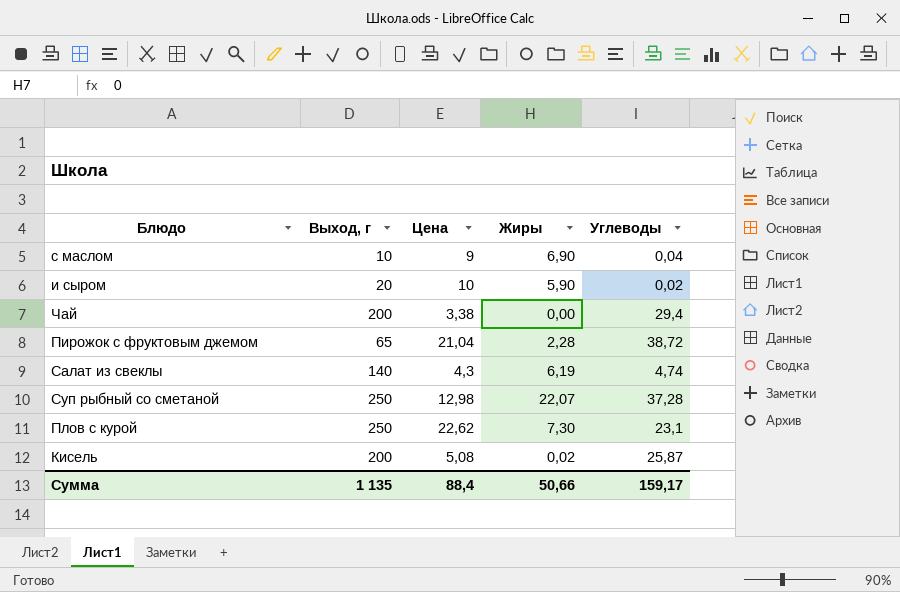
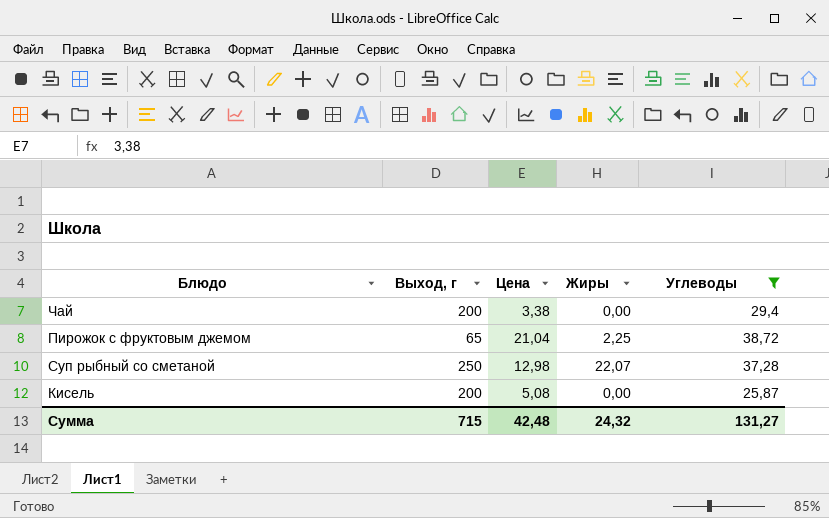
filter: none -> Углеводы >= 25,87
Пирожок с фруктовым джемом | Жиры: 2,28 -> 2,25
Кисель | Жиры: 0,02 -> 0,00
Сумма | Выход, г: 1 135 -> 715
Сумма | Цена: 88,4 -> 42,48
Сумма | Жиры: 50,66 -> 24,32
Сумма | Углеводы: 159,17 -> 131,27

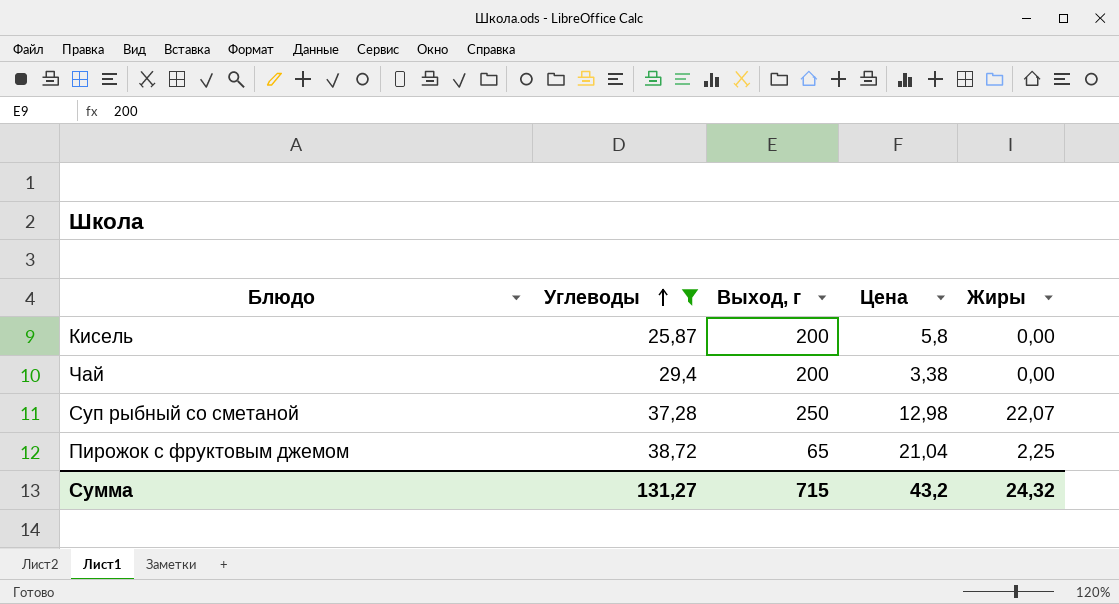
row order: none -> Углеводы ascending
column Углеводы | position: 5 -> 2
Кисель | Цена: 5,08 -> 5,8
Сумма | Цена: 42,48 -> 43,2

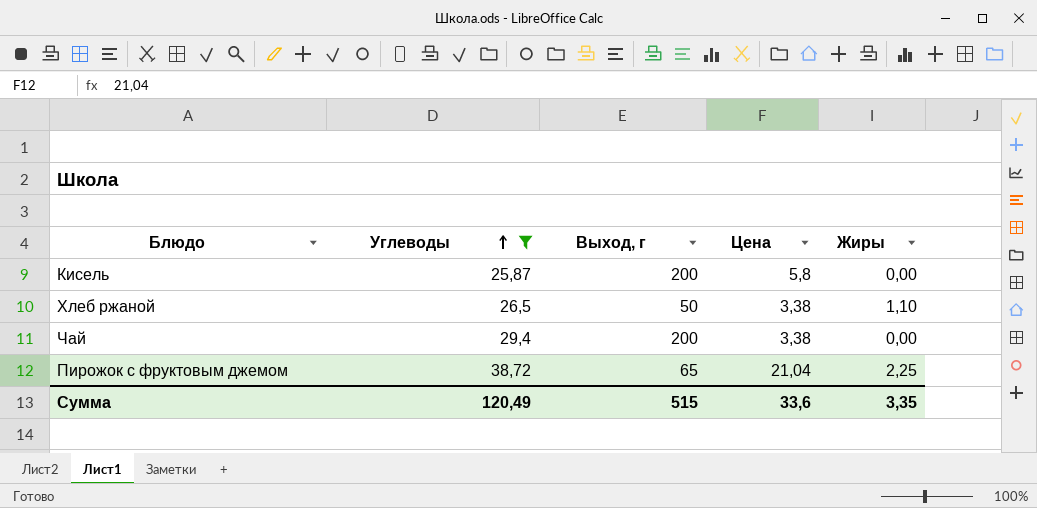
row Суп рыбный со сметаной: 37,28 | 250 | 12,98 | 22,07 -> none
row Хлеб ржаной: none -> 26,5 | 50 | 3,38 | 1,10
Сумма | Углеводы: 131,27 -> 120,49
Сумма | Выход, г: 715 -> 515
Сумма | Цена: 43,2 -> 33,6
Сумма | Жиры: 24,32 -> 3,35

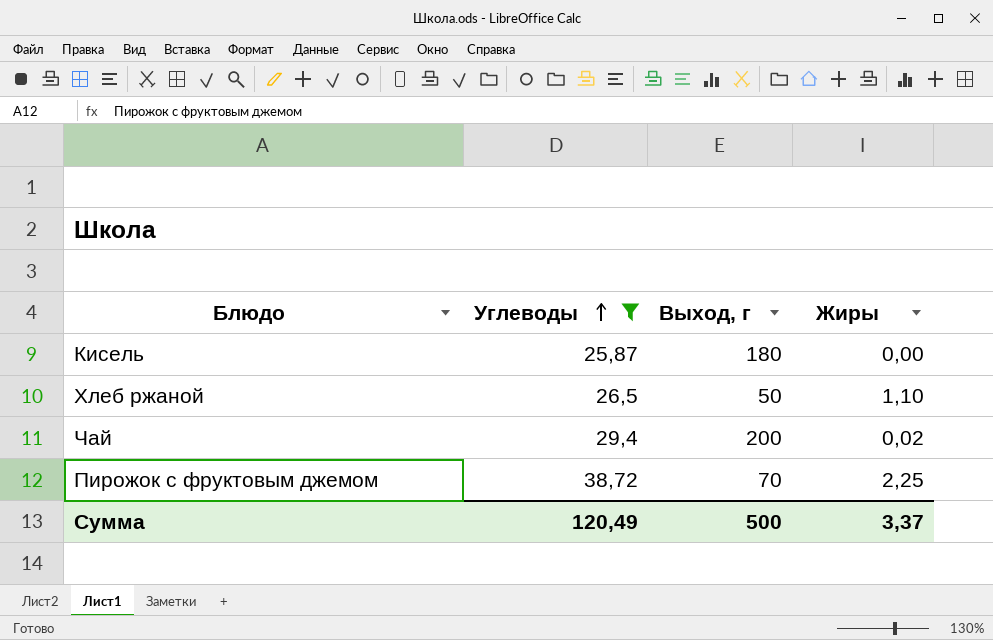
column Цена | position: 4 -> none
Кисель | Выход, г: 200 -> 180
Чай | Жиры: 0,00 -> 0,02
Пирожок с фруктовым джемом | Выход, г: 65 -> 70
Сумма | Выход, г: 515 -> 500
Сумма | Жиры: 3,35 -> 3,37

